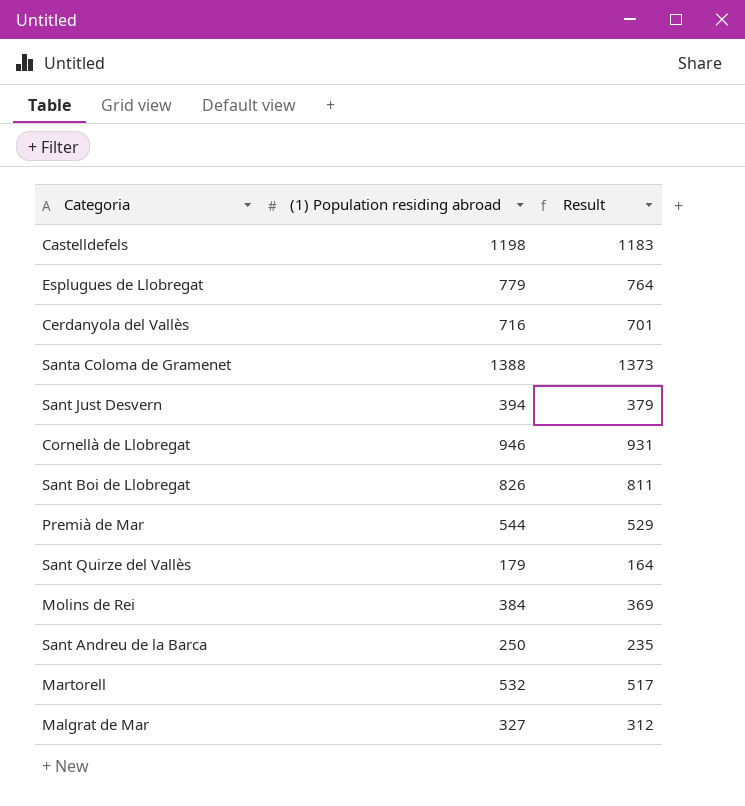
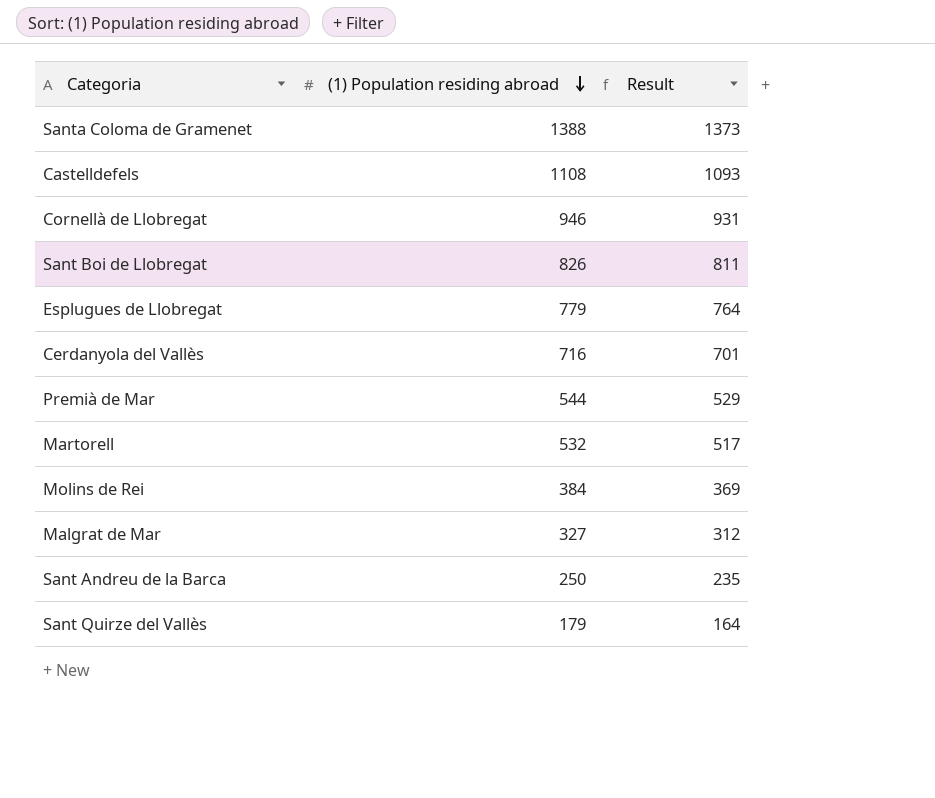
row order: none -> (1) Population residing abroad descending
row Sant Just Desvern: 394 | 379 -> none
Castelldefels | (1) Population residing abroad: 1198 -> 1108
Castelldefels | Result: 1183 -> 1093

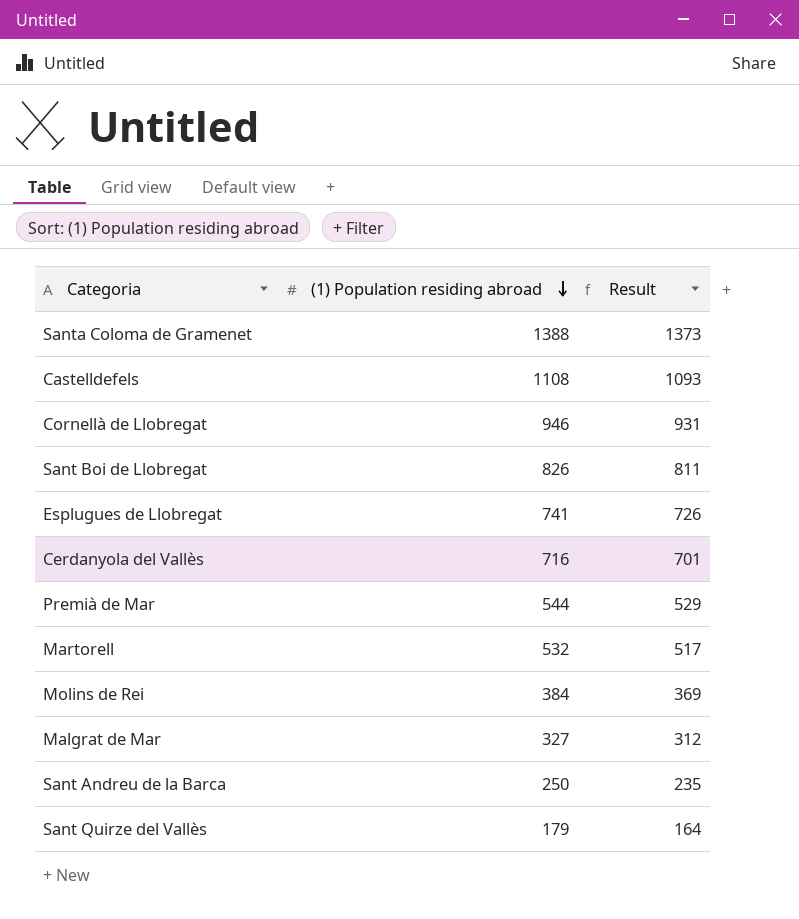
Esplugues de Llobregat | (1) Population residing abroad: 779 -> 741
Esplugues de Llobregat | Result: 764 -> 726

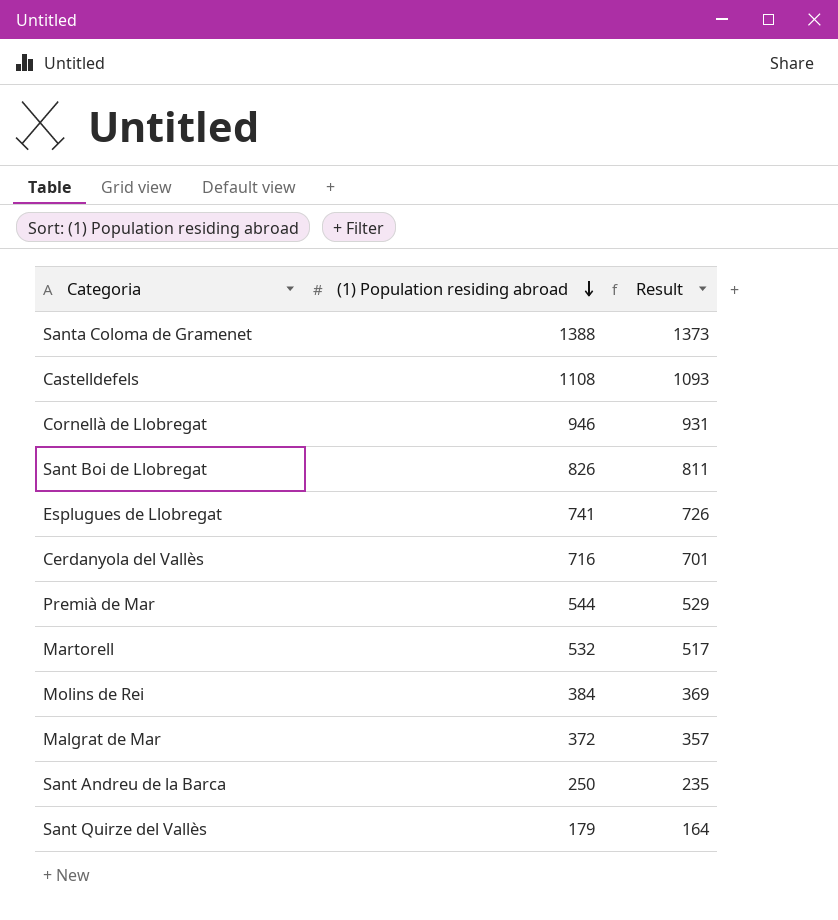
Malgrat de Mar | (1) Population residing abroad: 327 -> 372
Malgrat de Mar | Result: 312 -> 357

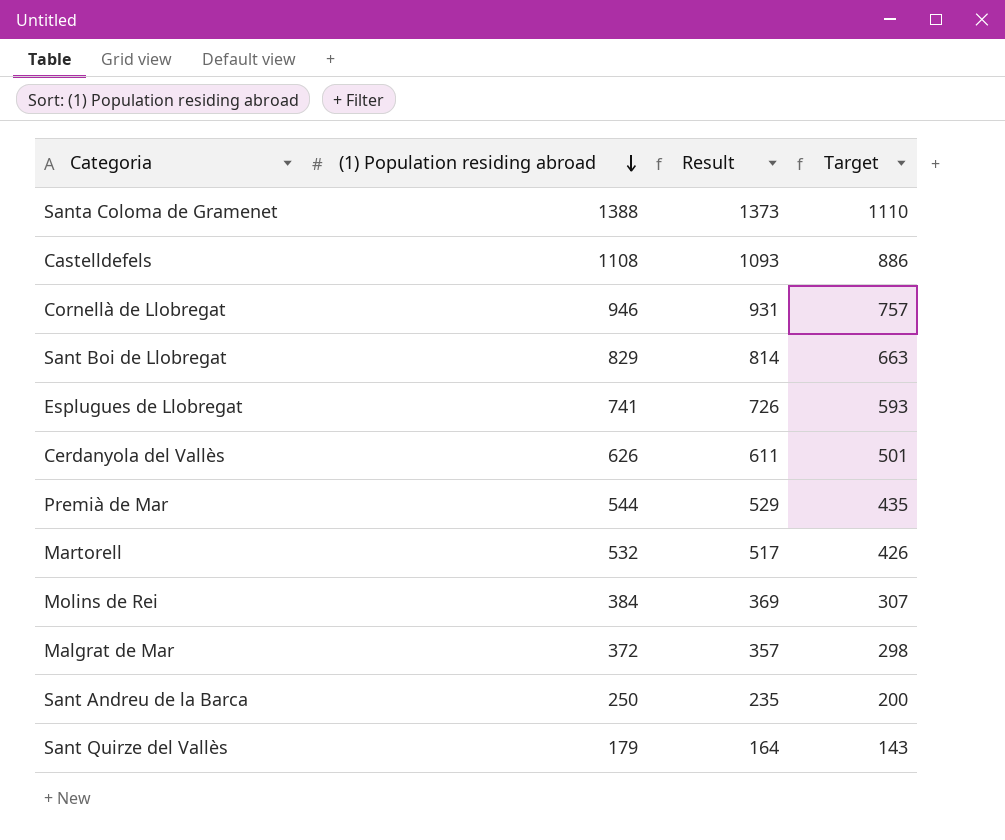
column Target | formula: none -> [(1) Population residing abroad] * 0.8
Sant Boi de Llobregat | (1) Population residing abroad: 826 -> 829
Sant Boi de Llobregat | Result: 811 -> 814
Cerdanyola del Vallès | (1) Population residing abroad: 716 -> 626
Cerdanyola del Vallès | Result: 701 -> 611

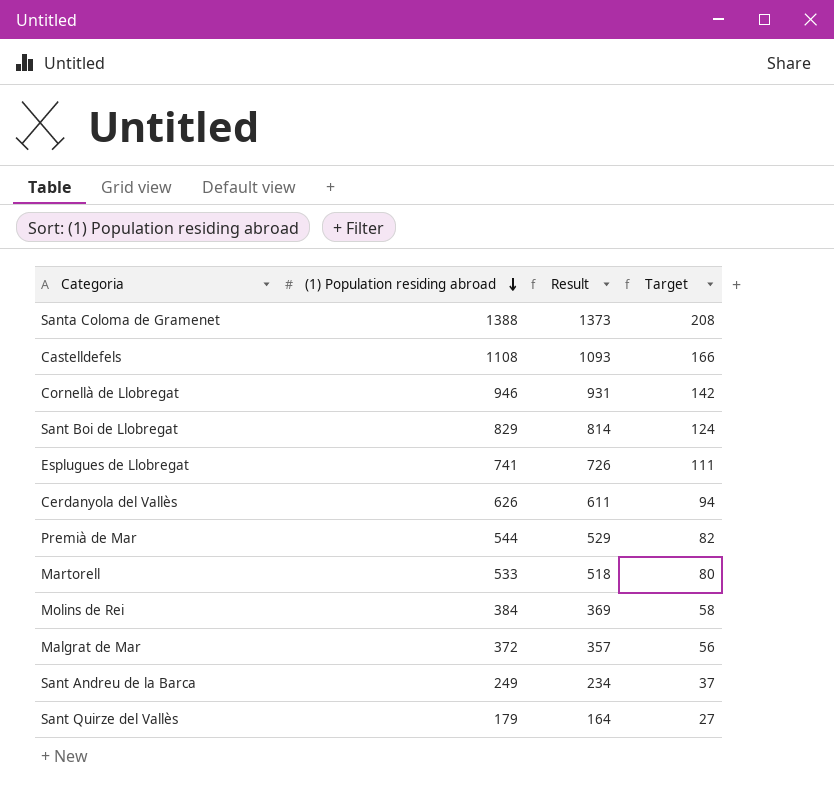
column Target | formula: [(1) Population residing abroad] * 0.8 -> [(1) Population residing abroad] * 0.15
Martorell | (1) Population residing abroad: 532 -> 533
Martorell | Result: 517 -> 518
Sant Andreu de la Barca | (1) Population residing abroad: 250 -> 249
Sant Andreu de la Barca | Result: 235 -> 234

